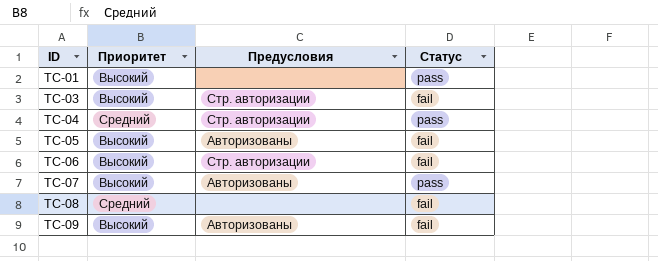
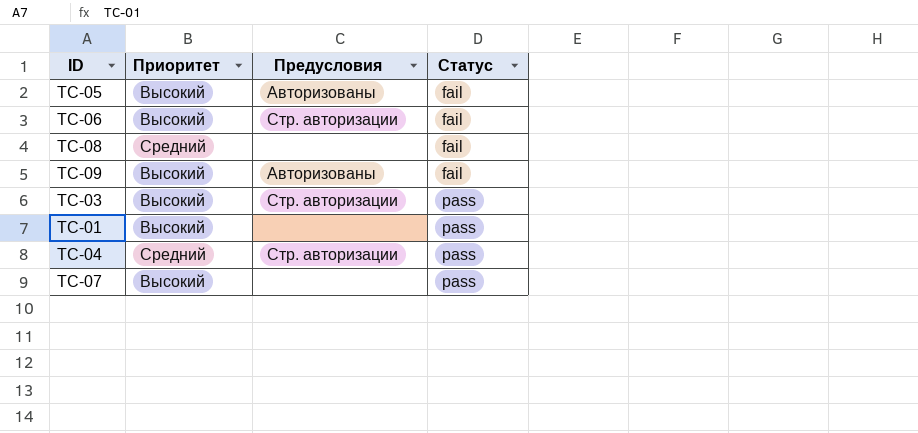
row order: ID ascending -> Статус ascending
TC-03 | Статус: fail -> pass
TC-07 | Предусловия: Авторизованы -> none

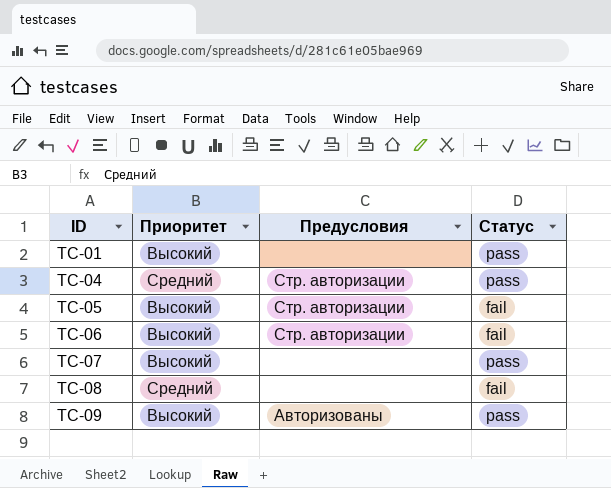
row order: Статус ascending -> ID ascending
row TC-03: Высокий | Стр. авторизации | pass -> none
TC-05 | Предусловия: Авторизованы -> Стр. авторизации
TC-09 | Статус: fail -> pass

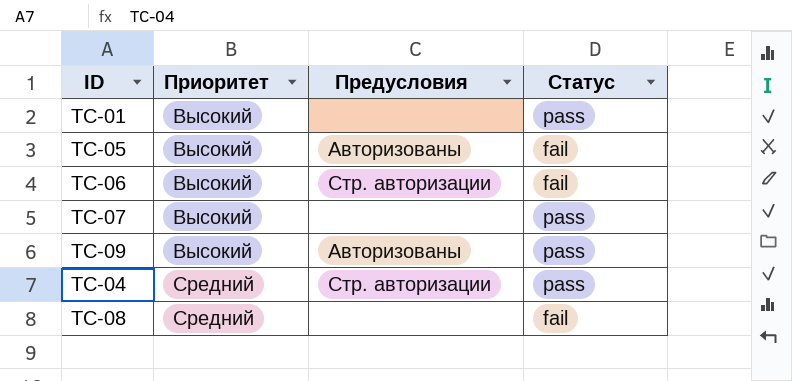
row order: ID ascending -> Приоритет ascending
TC-05 | Предусловия: Стр. авторизации -> Авторизованы

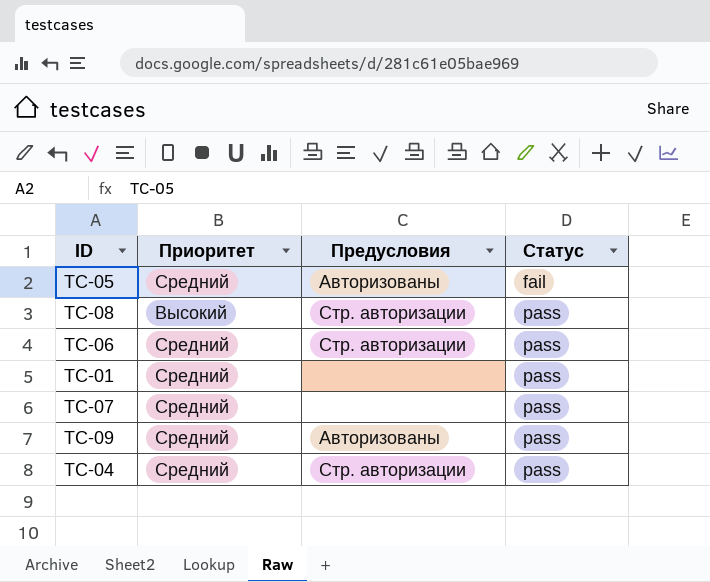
row order: Приоритет ascending -> Статус ascending
TC-05 | Приоритет: Высокий -> Средний
TC-08 | Приоритет: Средний -> Высокий
TC-08 | Предусловия: none -> Стр. авторизации
TC-08 | Статус: fail -> pass
TC-06 | Приоритет: Высокий -> Средний
TC-06 | Статус: fail -> pass
TC-01 | Приоритет: Высокий -> Средний
TC-07 | Приоритет: Высокий -> Средний
TC-09 | Приоритет: Высокий -> Средний

